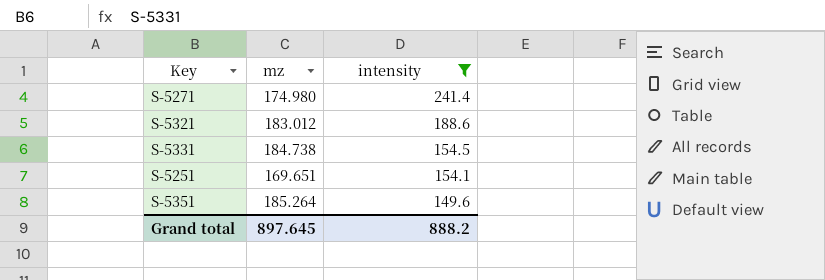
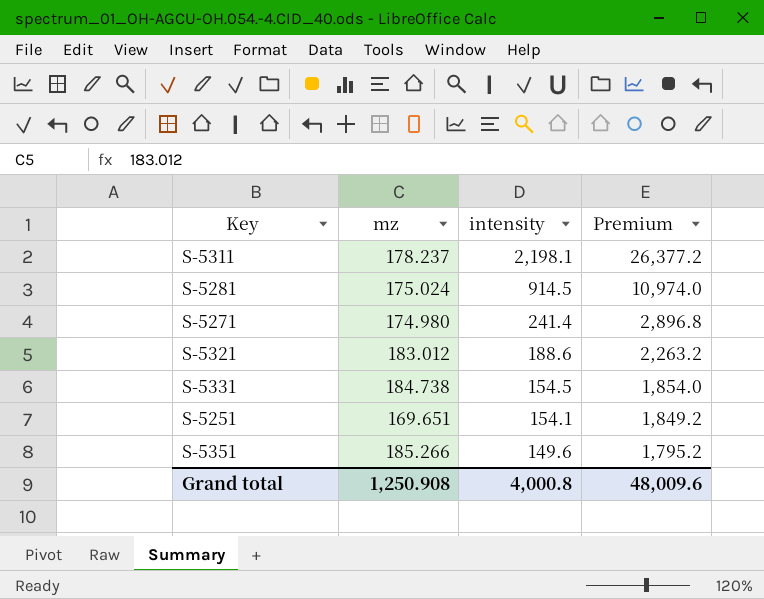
filter: intensity <= 241.4 -> none
column Premium | formula: none -> [intensity] * 12
S-5351 | mz: 185.264 -> 185.266
Grand total | mz: 897.645 -> 1,250.908
Grand total | intensity: 888.2 -> 4,000.8

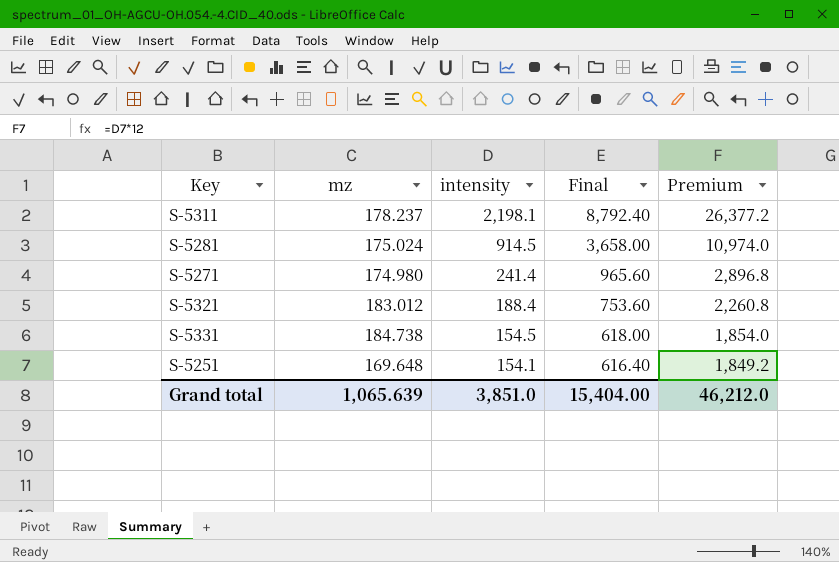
column Final | formula: none -> [intensity] * 4
row S-5351: 185.266 | 149.6 | 1,795.2 -> none
S-5321 | intensity: 188.6 -> 188.4
S-5321 | Premium: 2,263.2 -> 2,260.8
S-5251 | mz: 169.651 -> 169.648
Grand total | mz: 1,250.908 -> 1,065.639
Grand total | intensity: 4,000.8 -> 3,851.0
Grand total | Premium: 48,009.6 -> 46,212.0

